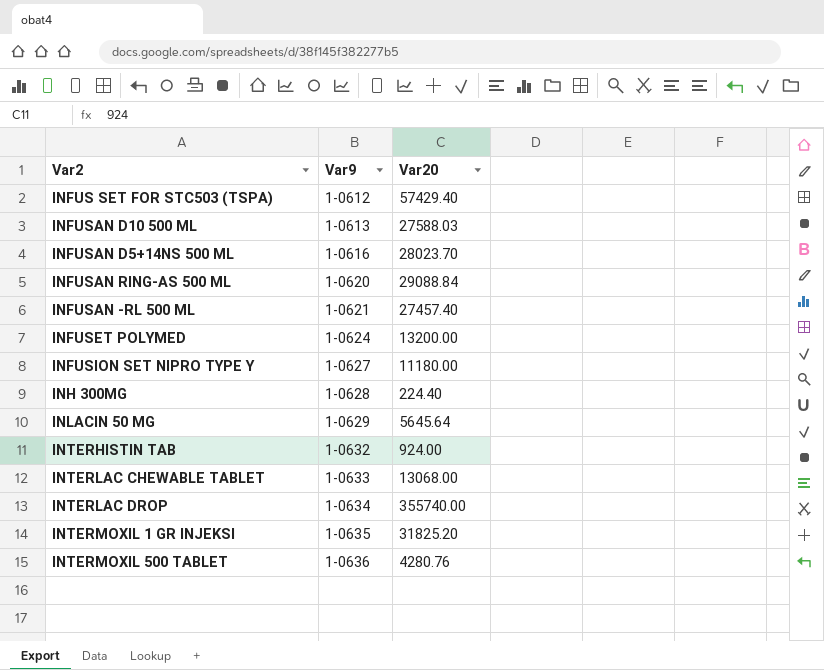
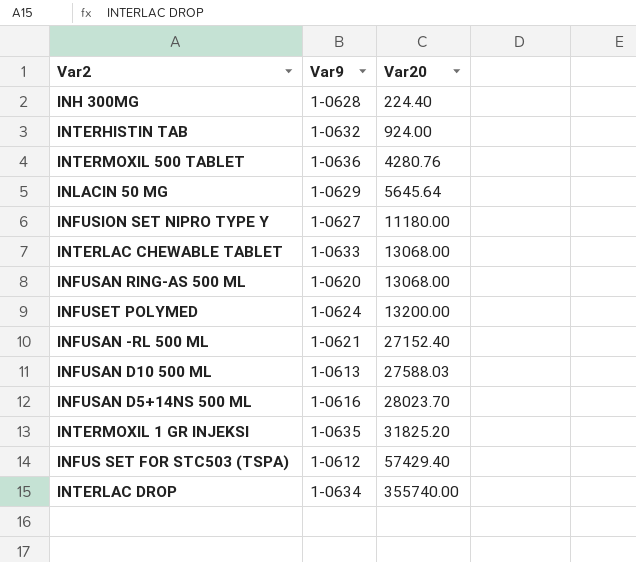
row order: Var9 ascending -> Var20 ascending
INFUSAN RING-AS 500 ML | Var20: 29088.84 -> 13068.00
INFUSAN -RL 500 ML | Var20: 27457.40 -> 27152.40

